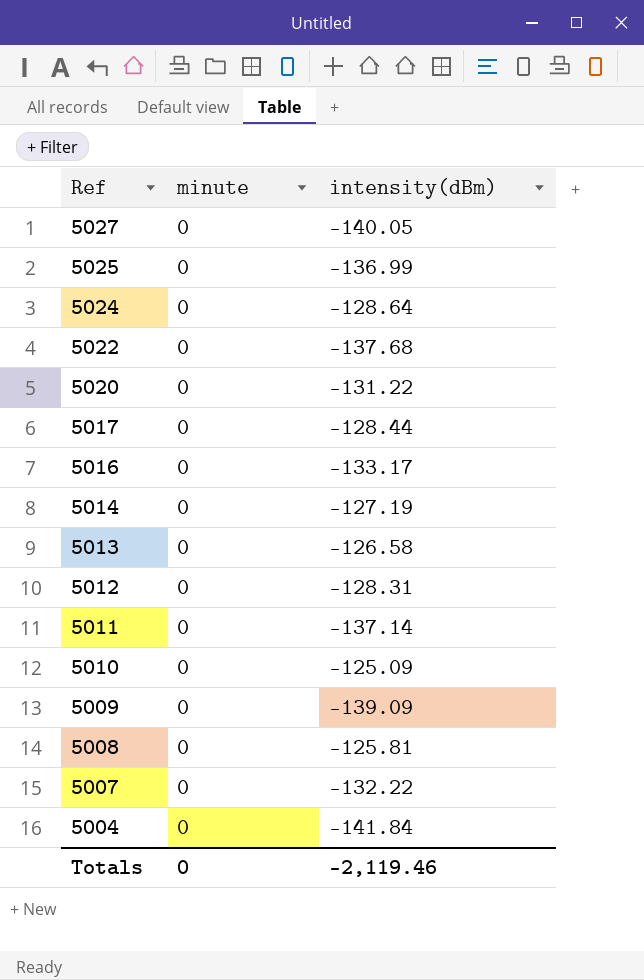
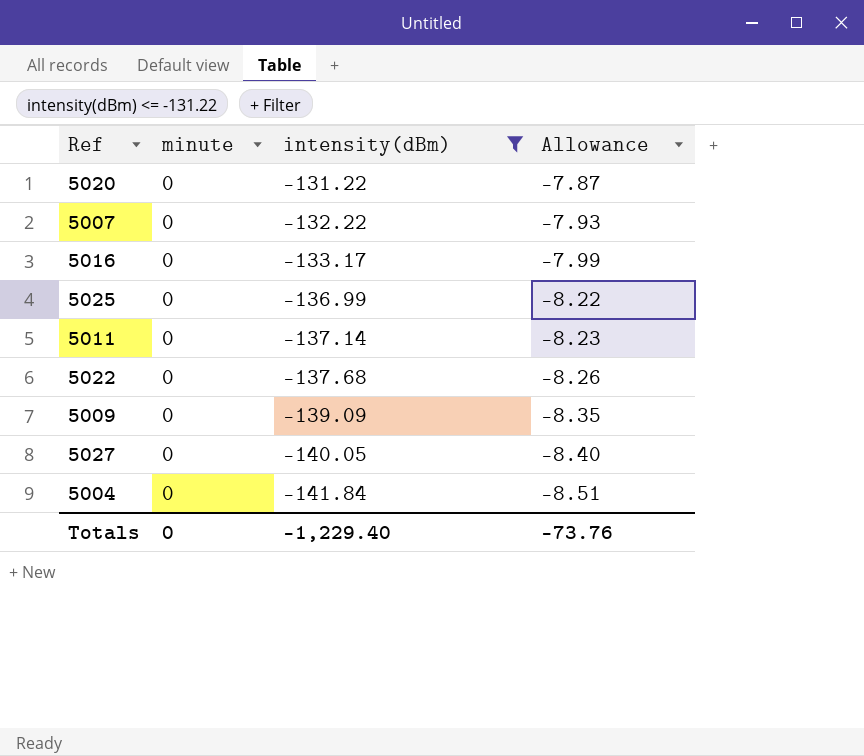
filter: none -> intensity(dBm) <= -131.22
row order: Ref descending -> intensity(dBm) descending
column Allowance | formula: none -> [intensity(dBm)] * 0.06
Totals | intensity(dBm): -2,119.46 -> -1,229.40

